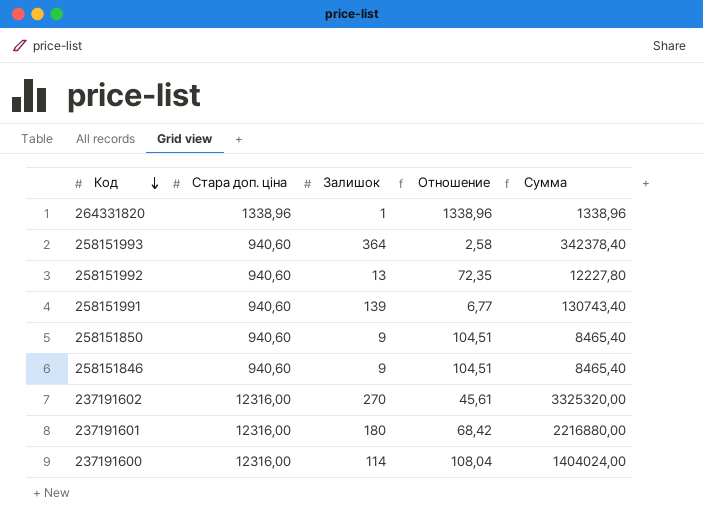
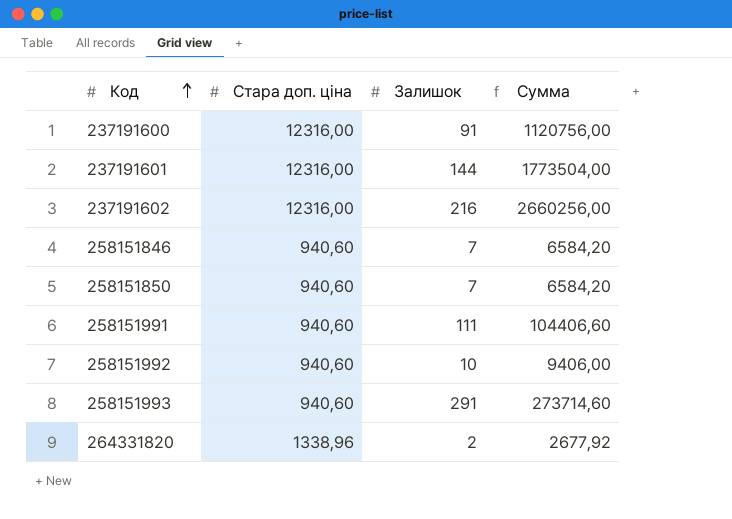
row order: Код descending -> Код ascending
column Отношение | formula: [Стара доп. ціна] / [Залишок] -> none
237191600 | Залишок: 114 -> 91
237191600 | Сумма: 1404024,00 -> 1120756,00
237191601 | Залишок: 180 -> 144
237191601 | Сумма: 2216880,00 -> 1773504,00
237191602 | Залишок: 270 -> 216
237191602 | Сумма: 3325320,00 -> 2660256,00
258151846 | Залишок: 9 -> 7
258151846 | Сумма: 8465,40 -> 6584,20
258151850 | Залишок: 9 -> 7
258151850 | Сумма: 8465,40 -> 6584,20
258151991 | Залишок: 139 -> 111
258151991 | Сумма: 130743,40 -> 104406,60
258151992 | Залишок: 13 -> 10
258151992 | Сумма: 12227,80 -> 9406,00
258151993 | Залишок: 364 -> 291
258151993 | Сумма: 342378,40 -> 273714,60
264331820 | Залишок: 1 -> 2
264331820 | Сумма: 1338,96 -> 2677,92

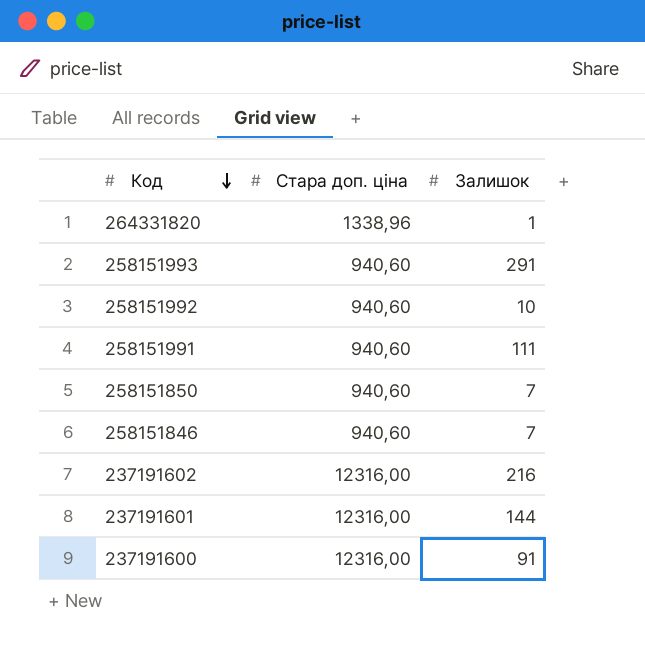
row order: Код ascending -> Код descending
column Сумма | formula: [Стара доп. ціна] * [Залишок] -> none
264331820 | Залишок: 2 -> 1

